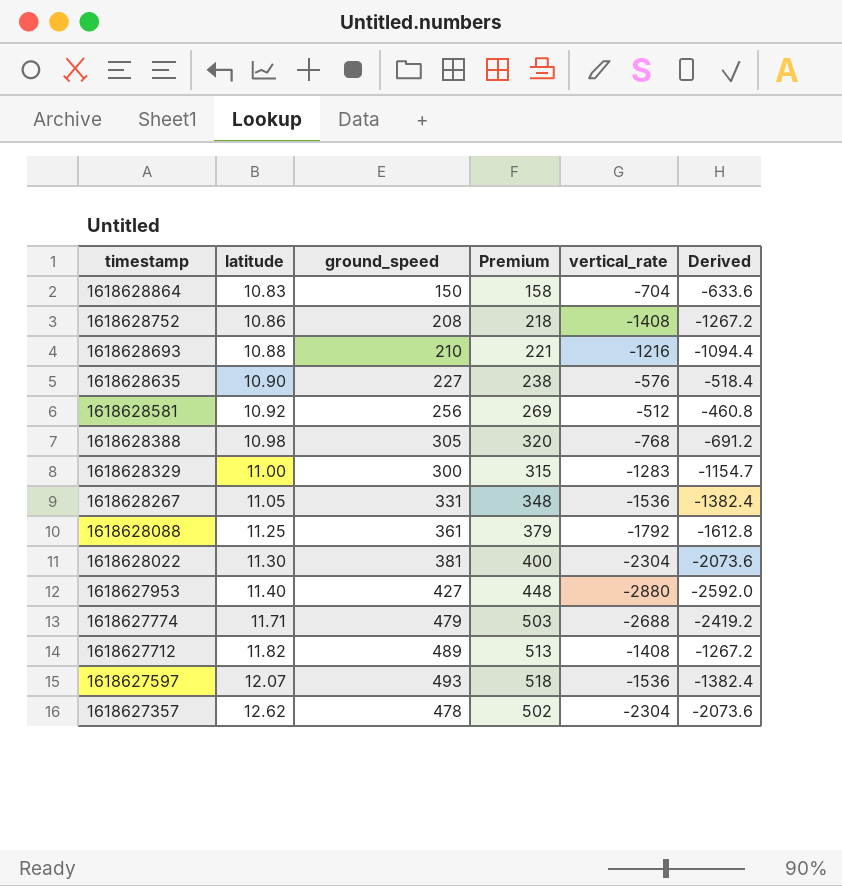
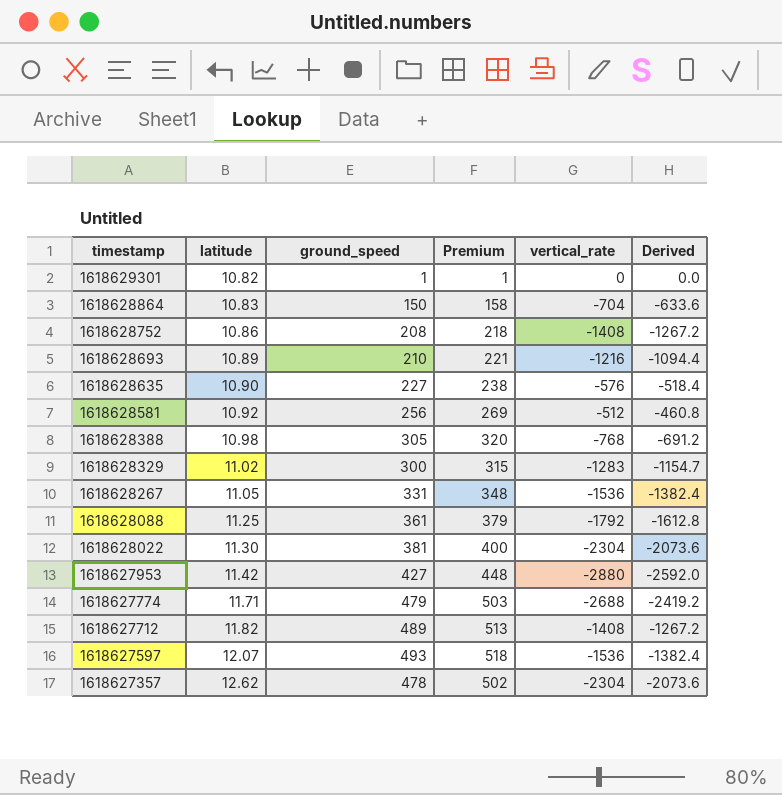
row 1618629301: none -> 10.82 | 1 | 1 | 0 | 0.0
1618628693 | latitude: 10.88 -> 10.89
1618628329 | latitude: 11.00 -> 11.02
1618627953 | latitude: 11.40 -> 11.42

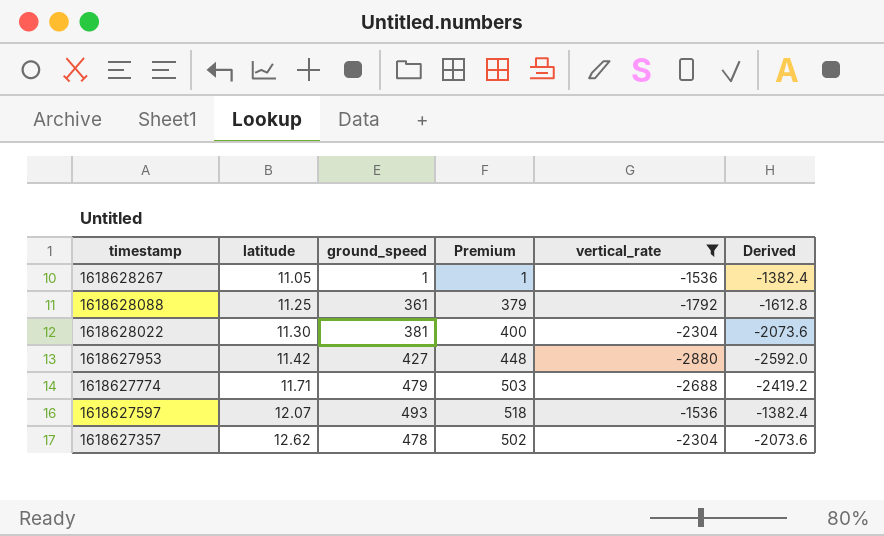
filter: none -> vertical_rate <= -1536
1618628267 | ground_speed: 331 -> 1
1618628267 | Premium: 348 -> 1

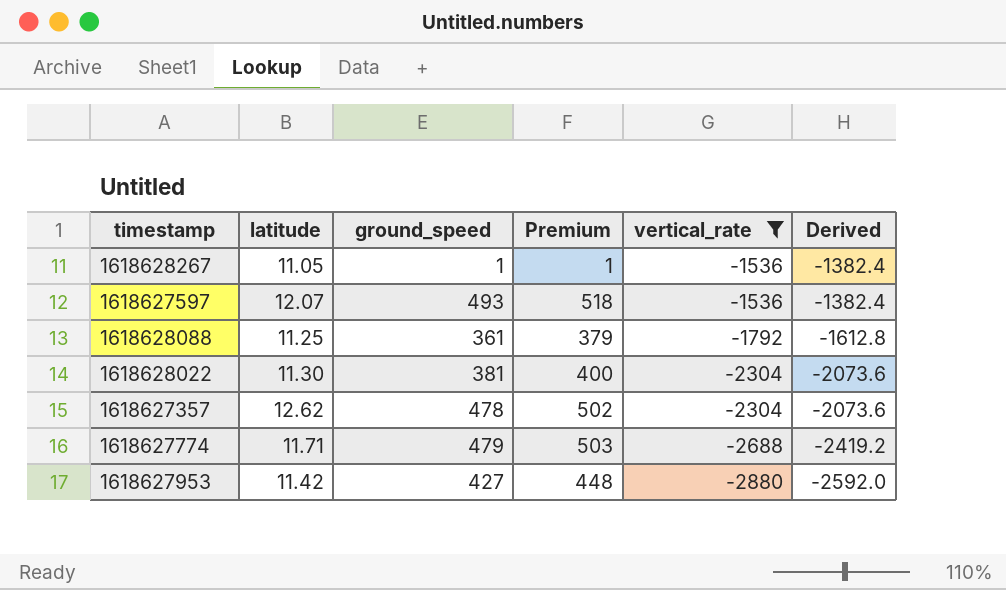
row order: timestamp descending -> vertical_rate descending

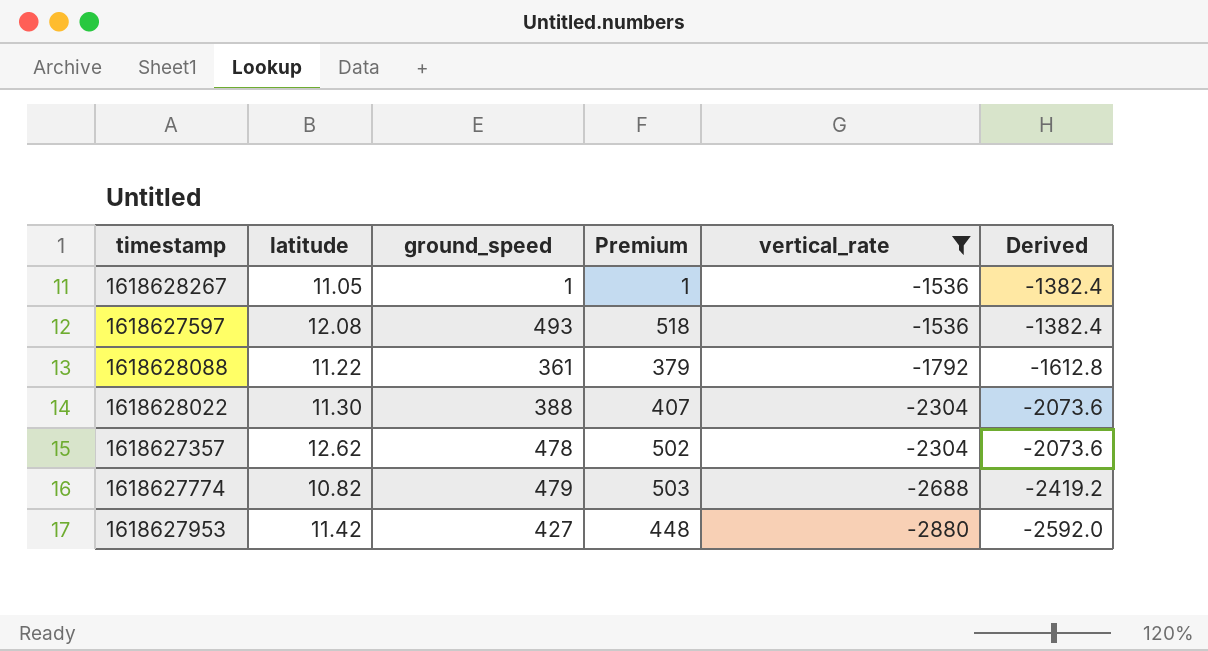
1618627597 | latitude: 12.07 -> 12.08
1618628088 | latitude: 11.25 -> 11.22
1618628022 | ground_speed: 381 -> 388
1618628022 | Premium: 400 -> 407
1618627774 | latitude: 11.71 -> 10.82

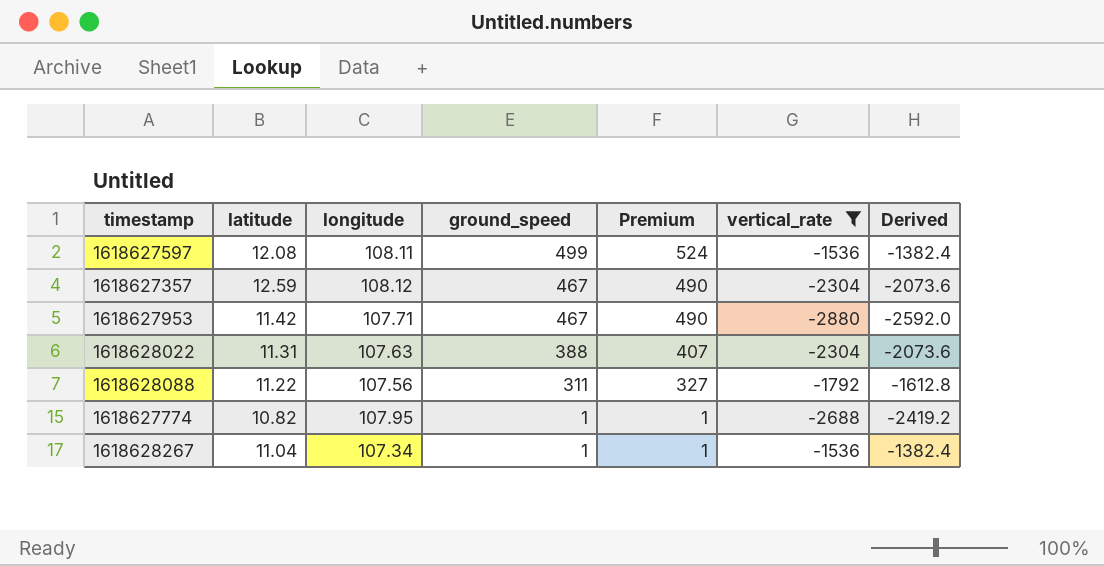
row order: vertical_rate descending -> ground_speed descending
column longitude | position: none -> 3
1618627597 | ground_speed: 493 -> 499
1618627597 | Premium: 518 -> 524
1618627357 | latitude: 12.62 -> 12.59
1618627357 | ground_speed: 478 -> 467
1618627357 | Premium: 502 -> 490
1618627953 | ground_speed: 427 -> 467
1618627953 | Premium: 448 -> 490
1618628022 | latitude: 11.30 -> 11.31
1618628088 | ground_speed: 361 -> 311
1618628088 | Premium: 379 -> 327
1618627774 | ground_speed: 479 -> 1
1618627774 | Premium: 503 -> 1
1618628267 | latitude: 11.05 -> 11.04

